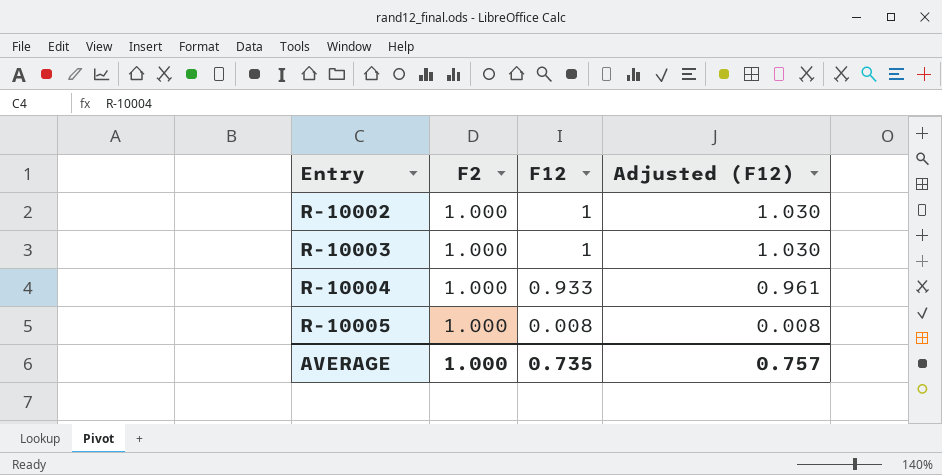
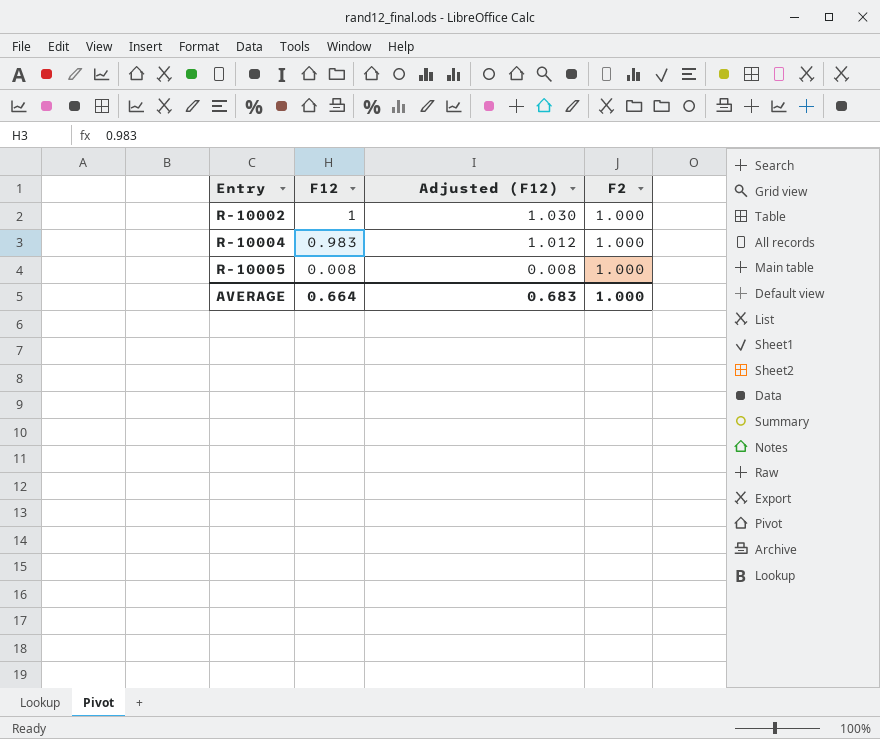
column F2 | position: 2 -> 4
row R-10003: 1.000 | 1 | 1.030 -> none
R-10004 | F12: 0.933 -> 0.983
R-10004 | Adjusted (F12): 0.961 -> 1.012
AVERAGE | F12: 0.735 -> 0.664
AVERAGE | Adjusted (F12): 0.757 -> 0.683

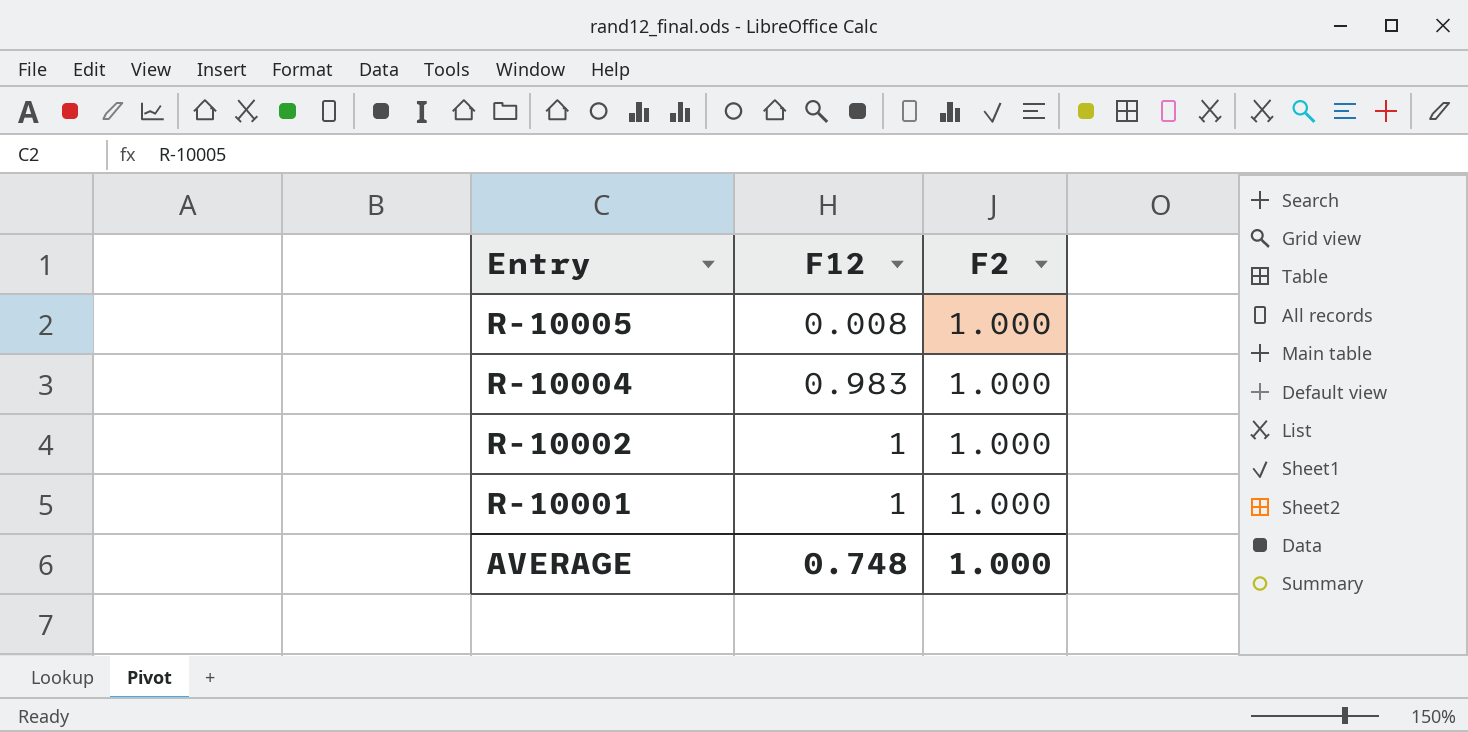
row order: Entry ascending -> Entry descending
column Adjusted (F12) | formula: [F12] * 1.03 -> none
row R-10001: none -> 1 | 1.000
AVERAGE | F12: 0.664 -> 0.748

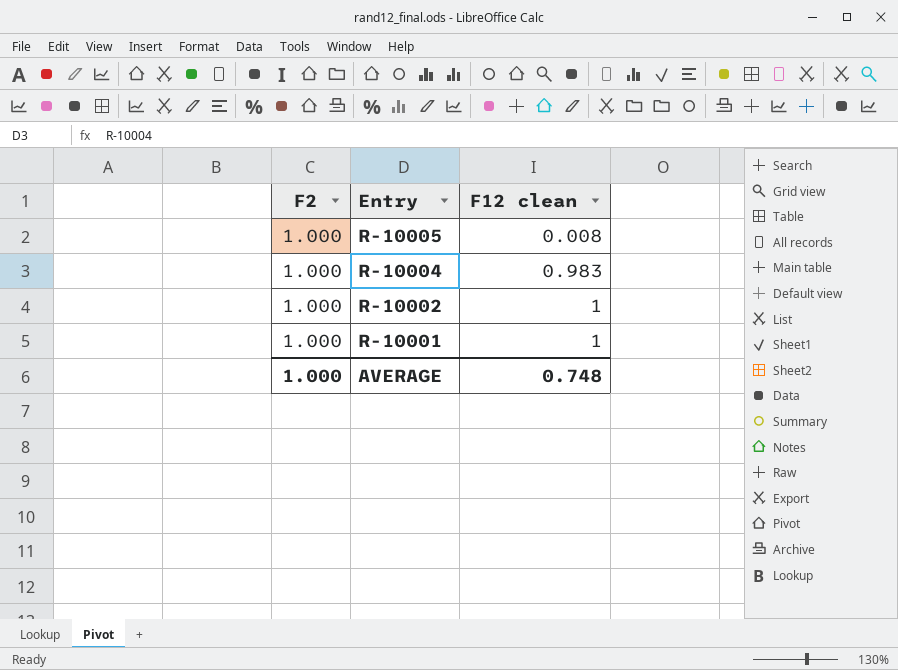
column F2 | position: 3 -> 1
column name: F12 -> F12 clean

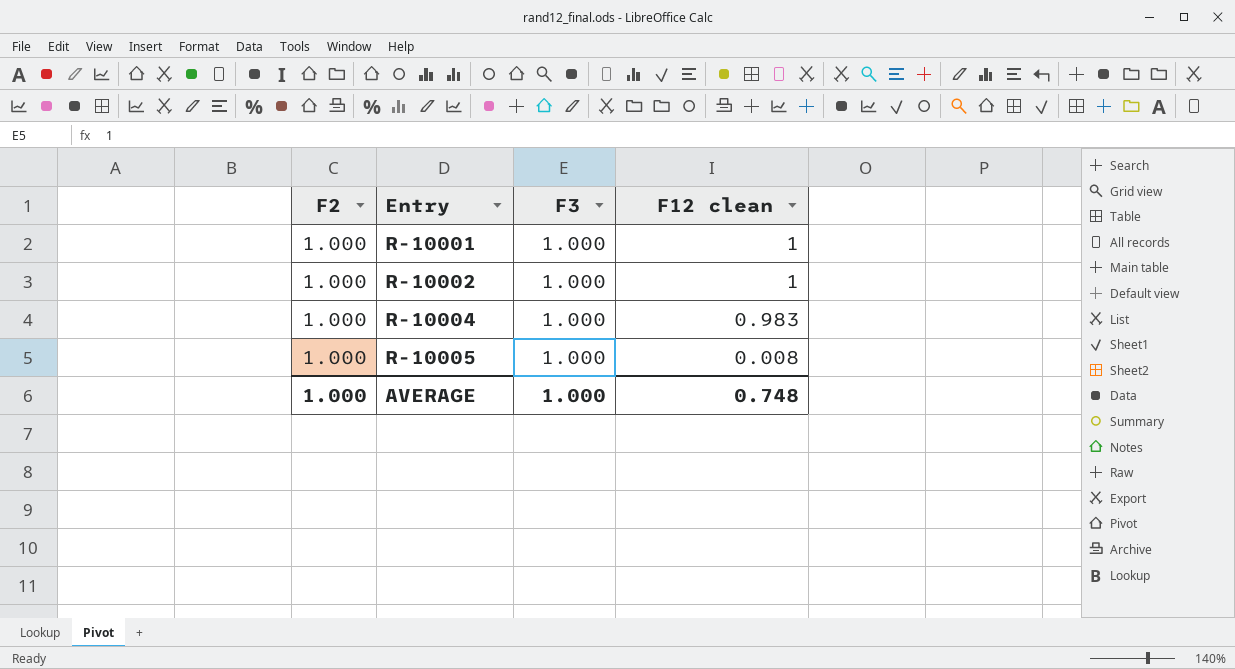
row order: Entry descending -> Entry ascending
column F3 | position: none -> 3

